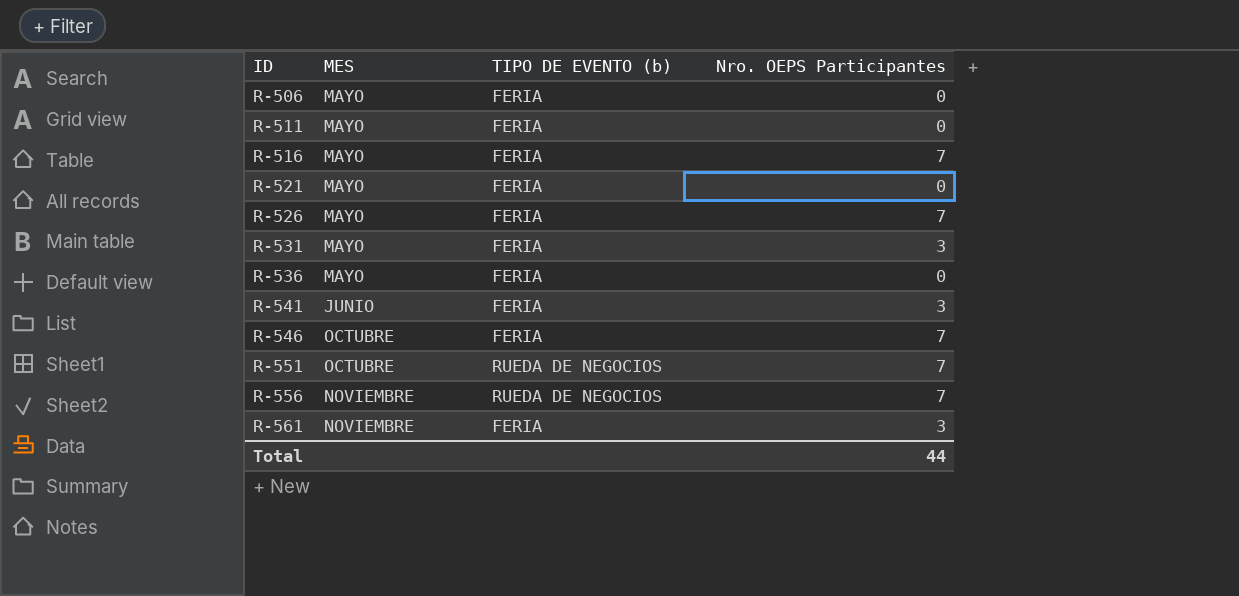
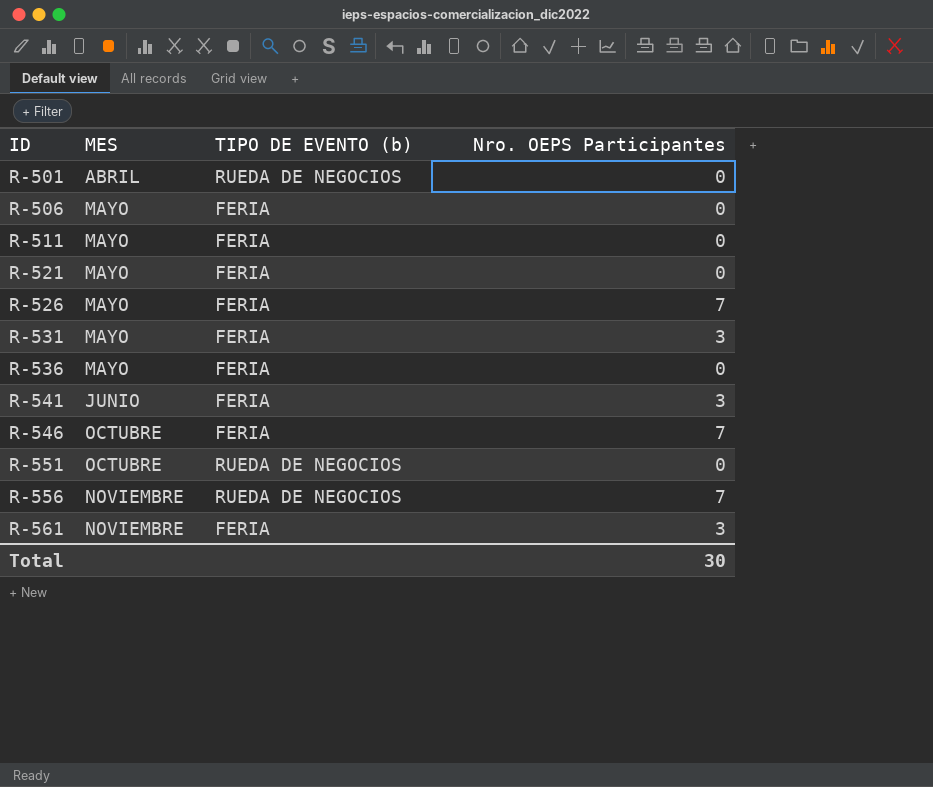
row R-516: MAYO | FERIA | 7 -> none
row R-501: none -> ABRIL | RUEDA DE NEGOCIOS | 0
R-551 | Nro. OEPS Participantes: 7 -> 0
Total | Nro. OEPS Participantes: 44 -> 30

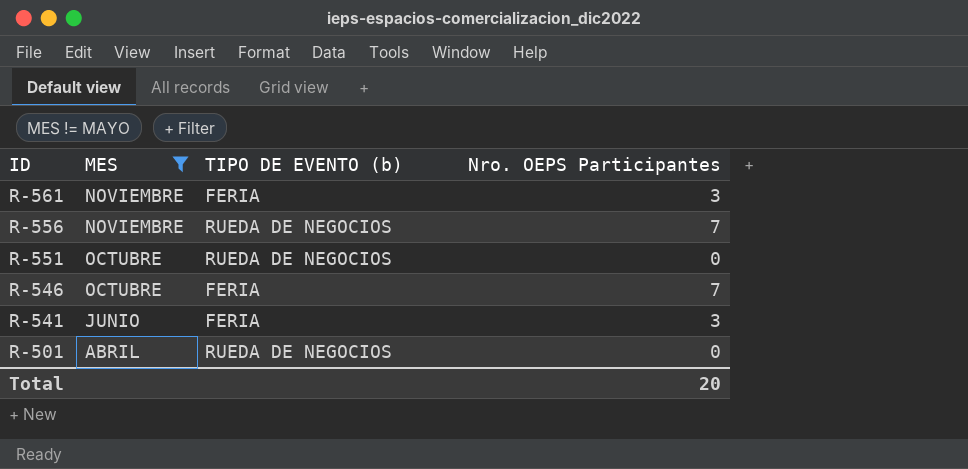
filter: none -> MES != MAYO
row order: ID ascending -> ID descending
Total | Nro. OEPS Participantes: 30 -> 20

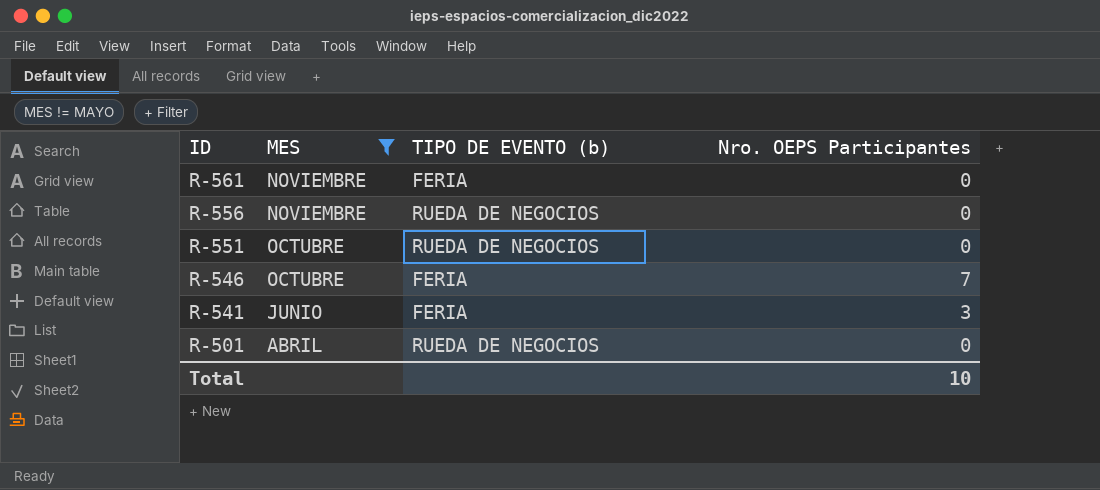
R-561 | Nro. OEPS Participantes: 3 -> 0
R-556 | Nro. OEPS Participantes: 7 -> 0
Total | Nro. OEPS Participantes: 20 -> 10

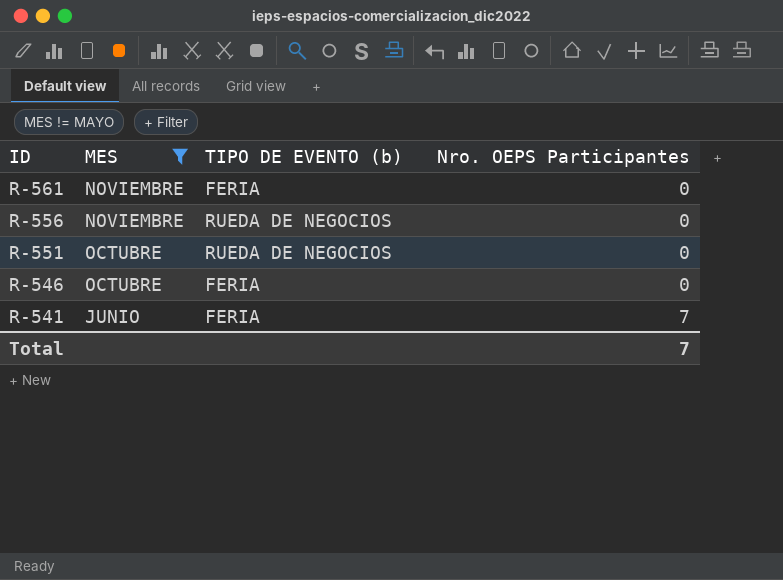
row R-501: ABRIL | RUEDA DE NEGOCIOS | 0 -> none
R-546 | Nro. OEPS Participantes: 7 -> 0
R-541 | Nro. OEPS Participantes: 3 -> 7
Total | Nro. OEPS Participantes: 10 -> 7

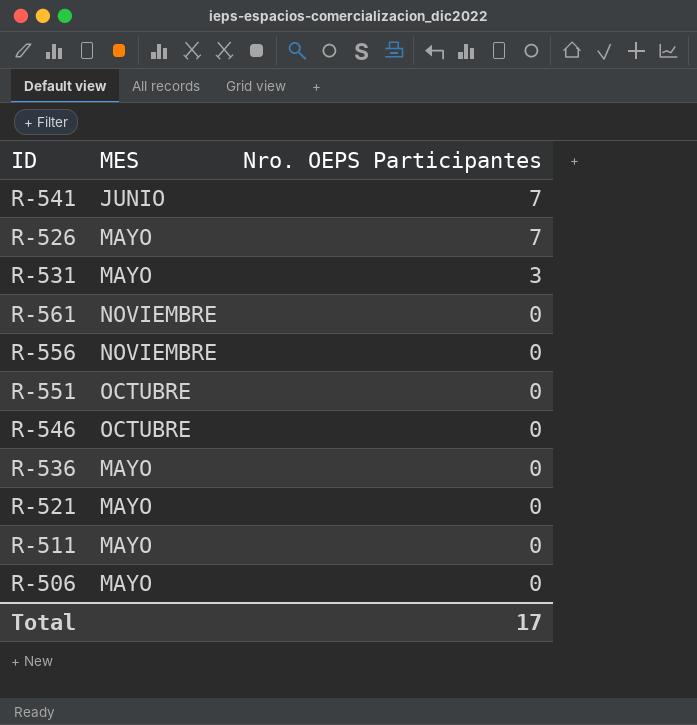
filter: MES != MAYO -> none
row order: ID descending -> Nro. OEPS Participantes descending
column TIPO DE EVENTO (b) | position: 3 -> none
Total | Nro. OEPS Participantes: 7 -> 17

